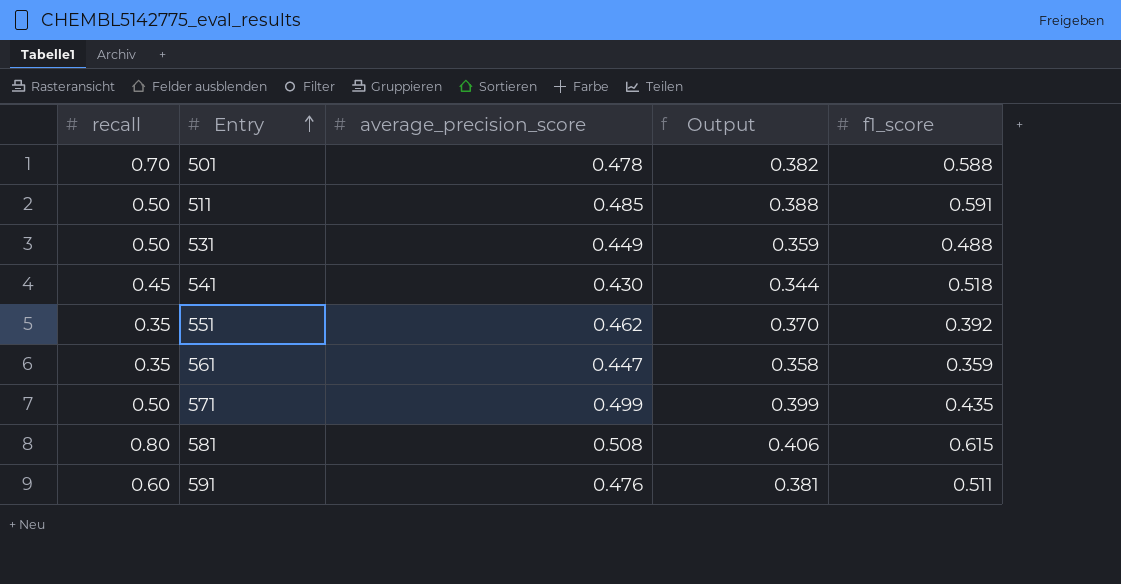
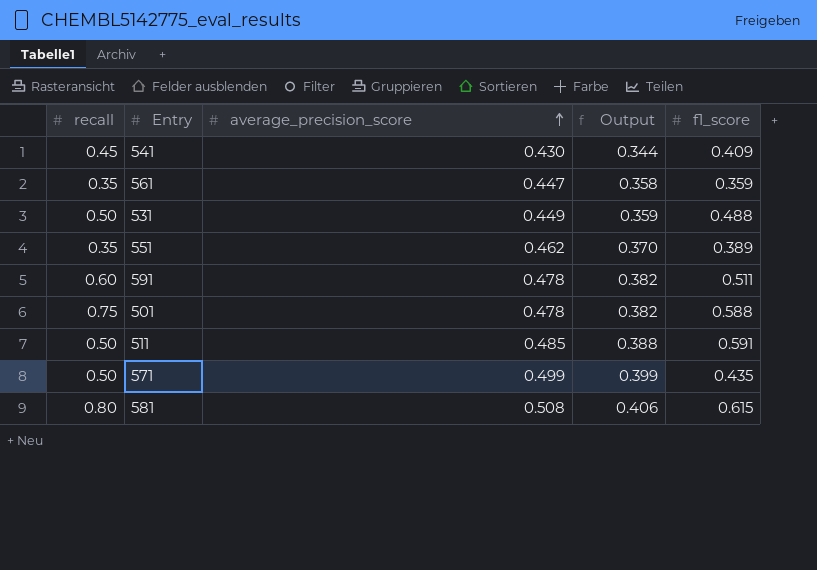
row order: Entry ascending -> average_precision_score ascending
541 | f1_score: 0.518 -> 0.409
551 | f1_score: 0.392 -> 0.389
591 | average_precision_score: 0.476 -> 0.478
591 | Output: 0.381 -> 0.382
501 | recall: 0.70 -> 0.75

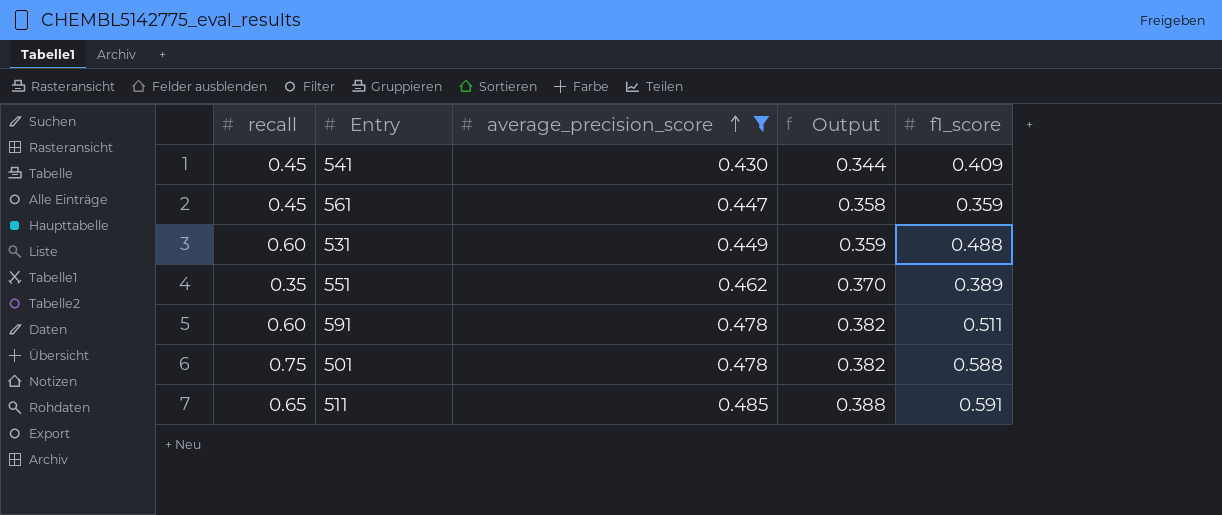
filter: none -> average_precision_score <= 0.485
561 | recall: 0.35 -> 0.45
531 | recall: 0.50 -> 0.60
511 | recall: 0.50 -> 0.65

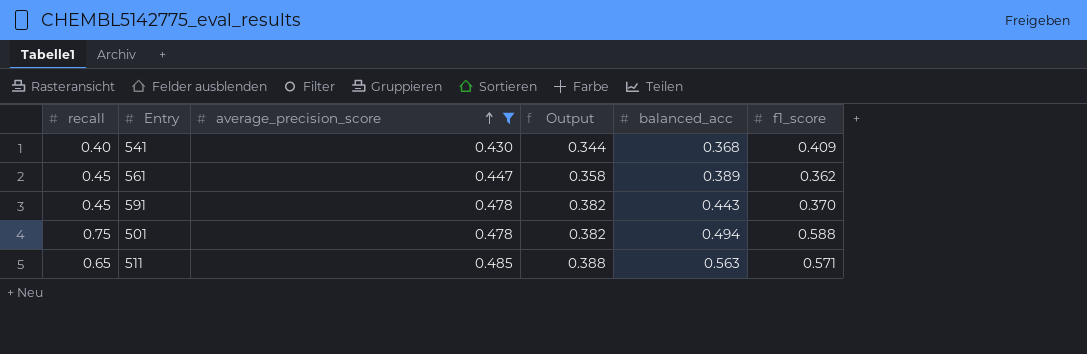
column balanced_acc | position: none -> 5
row 531: 0.60 | 0.449 | 0.359 | 0.488 -> none
row 551: 0.35 | 0.462 | 0.370 | 0.389 -> none
541 | recall: 0.45 -> 0.40
561 | f1_score: 0.359 -> 0.362
591 | recall: 0.60 -> 0.45
591 | f1_score: 0.511 -> 0.370
511 | f1_score: 0.591 -> 0.571

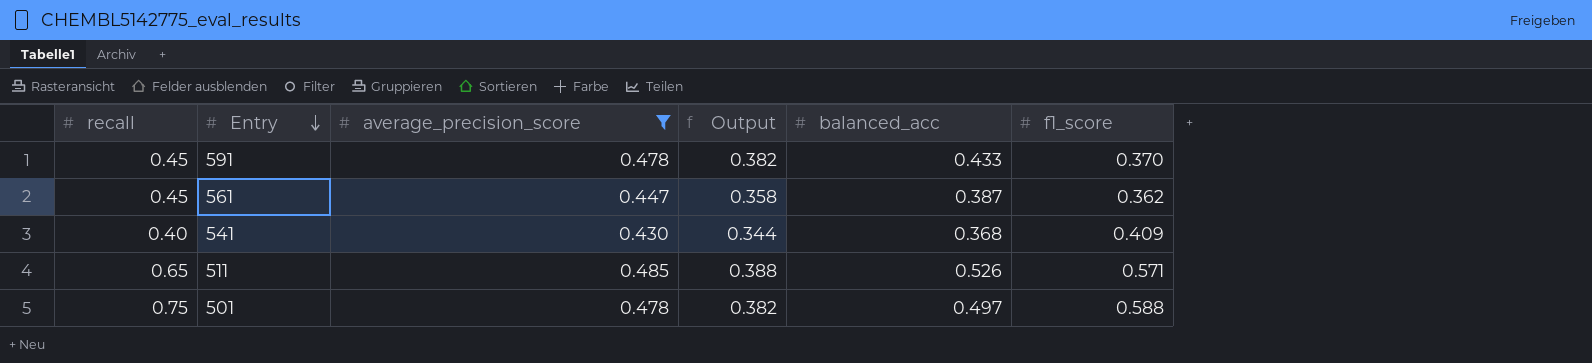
row order: average_precision_score ascending -> Entry descending
591 | balanced_acc: 0.443 -> 0.433
561 | balanced_acc: 0.389 -> 0.387
511 | balanced_acc: 0.563 -> 0.526
501 | balanced_acc: 0.494 -> 0.497

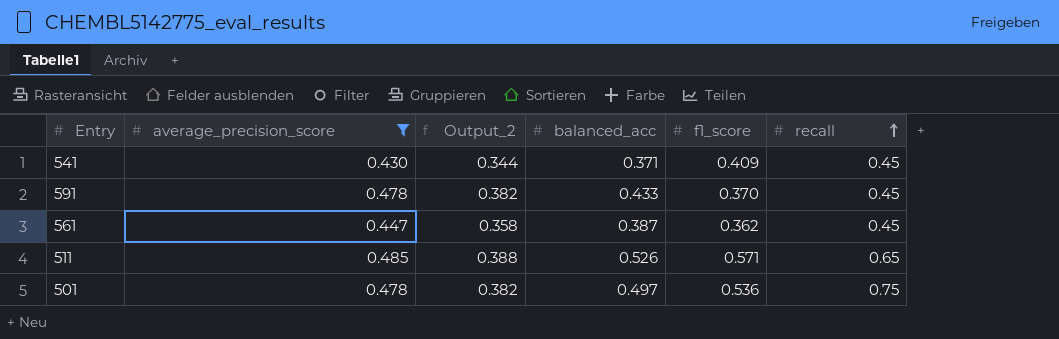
row order: Entry descending -> recall ascending
column name: Output -> Output_2
column recall | position: 1 -> 6
541 | balanced_acc: 0.368 -> 0.371
541 | recall: 0.40 -> 0.45
501 | f1_score: 0.588 -> 0.536

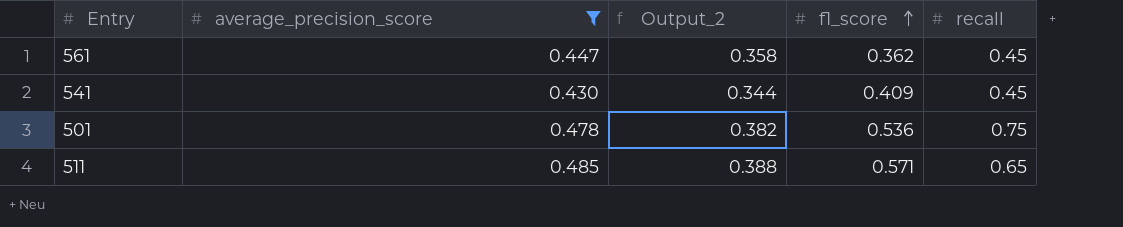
row order: recall ascending -> f1_score ascending
column balanced_acc | position: 4 -> none
row 591: 0.478 | 0.382 | 0.433 | 0.370 | 0.45 -> none

